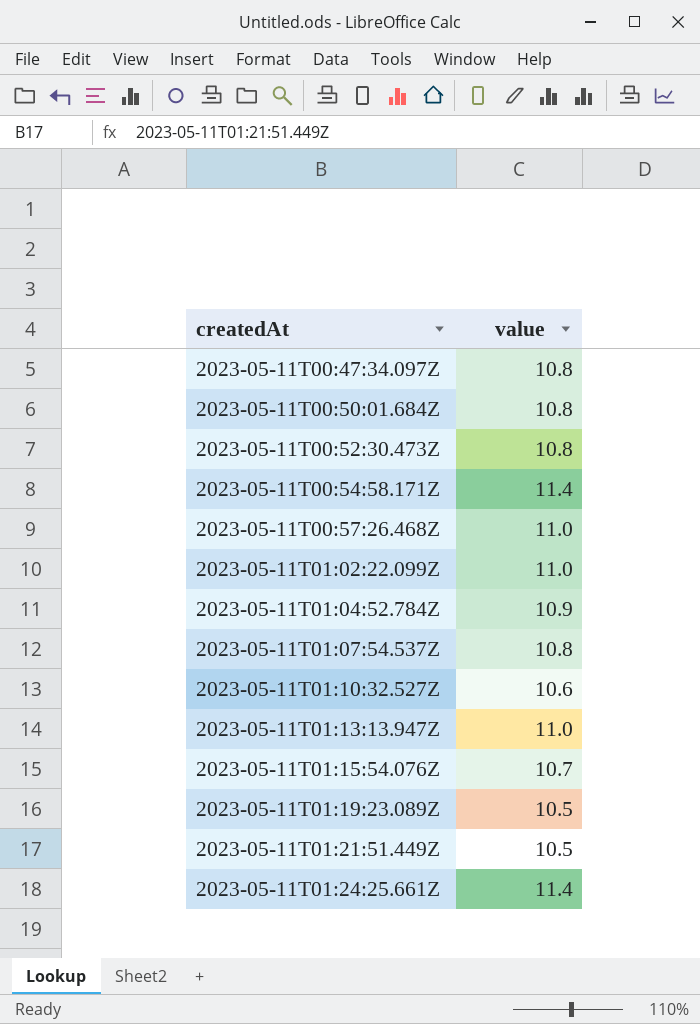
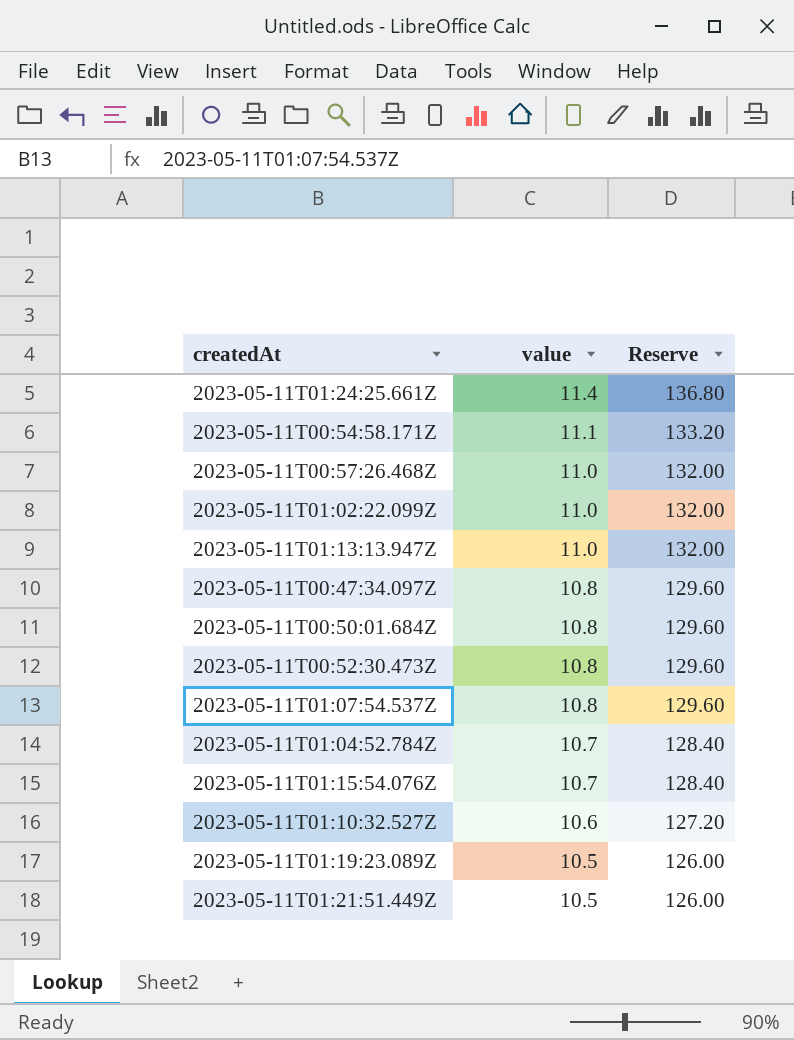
row order: createdAt ascending -> value descending
column Reserve | formula: none -> [value] * 12
2023-05-11T00:54:58.171Z | value: 11.4 -> 11.1
2023-05-11T01:04:52.784Z | value: 10.9 -> 10.7

